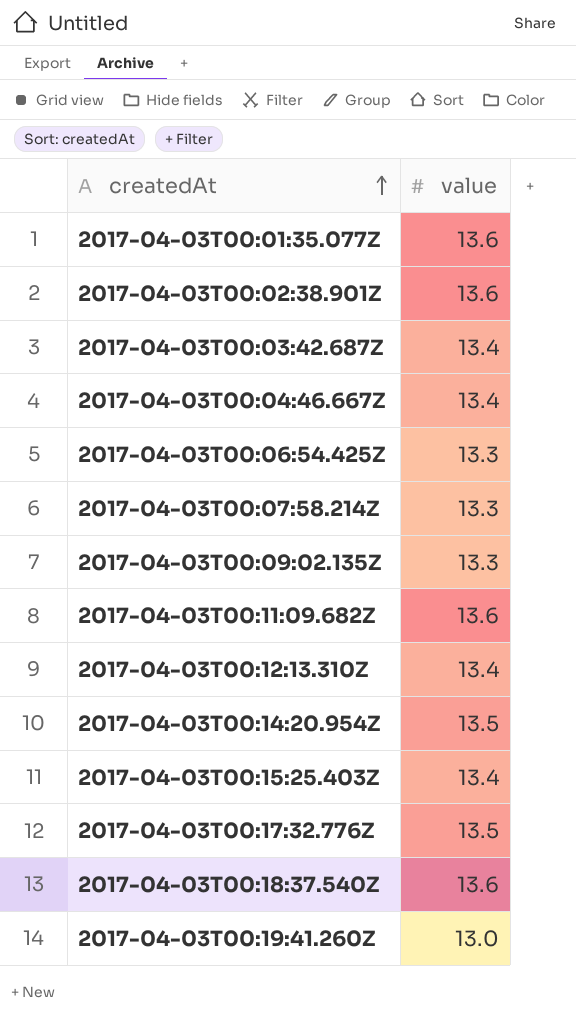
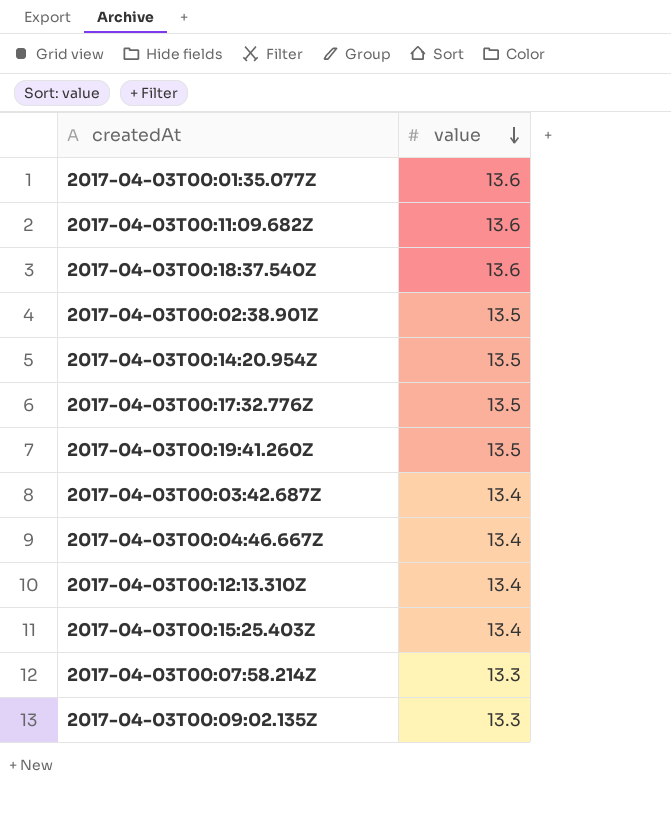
row order: createdAt ascending -> value descending
row 2017-04-03T00:06:54.425Z: 13.3 -> none
2017-04-03T00:02:38.901Z | value: 13.6 -> 13.5
2017-04-03T00:19:41.260Z | value: 13.0 -> 13.5

